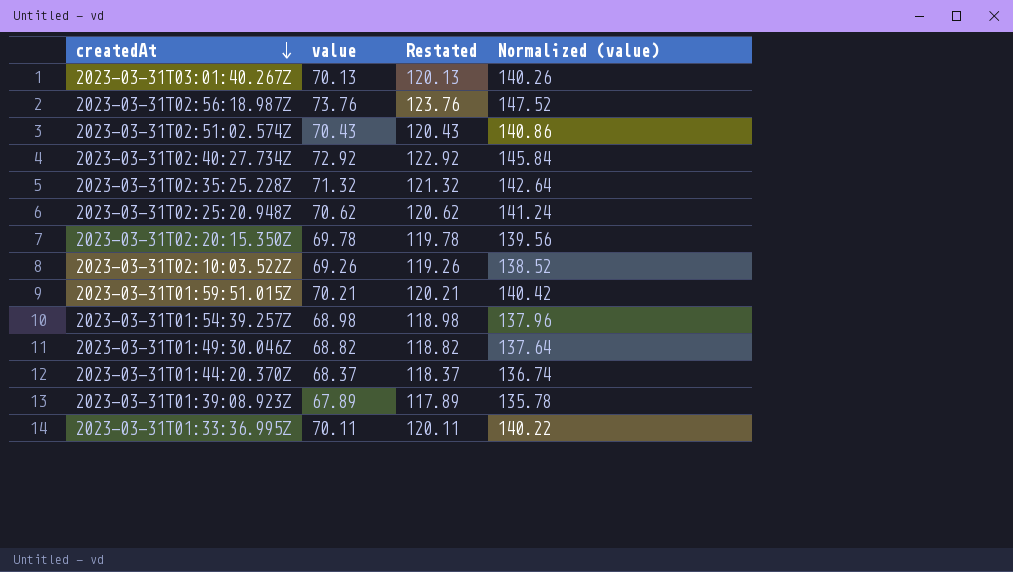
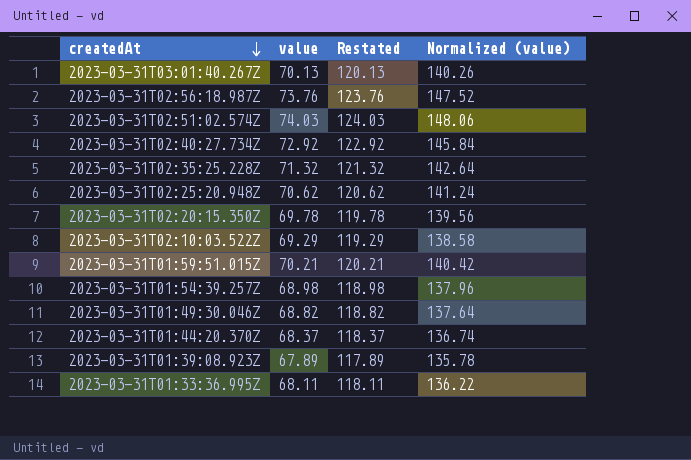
2023-03-31T02:51:02.574Z | value: 70.43 -> 74.03
2023-03-31T02:51:02.574Z | Restated: 120.43 -> 124.03
2023-03-31T02:51:02.574Z | Normalized (value): 140.86 -> 148.06
2023-03-31T02:10:03.522Z | value: 69.26 -> 69.29
2023-03-31T02:10:03.522Z | Restated: 119.26 -> 119.29
2023-03-31T02:10:03.522Z | Normalized (value): 138.52 -> 138.58
2023-03-31T01:33:36.995Z | value: 70.11 -> 68.11
2023-03-31T01:33:36.995Z | Restated: 120.11 -> 118.11
2023-03-31T01:33:36.995Z | Normalized (value): 140.22 -> 136.22

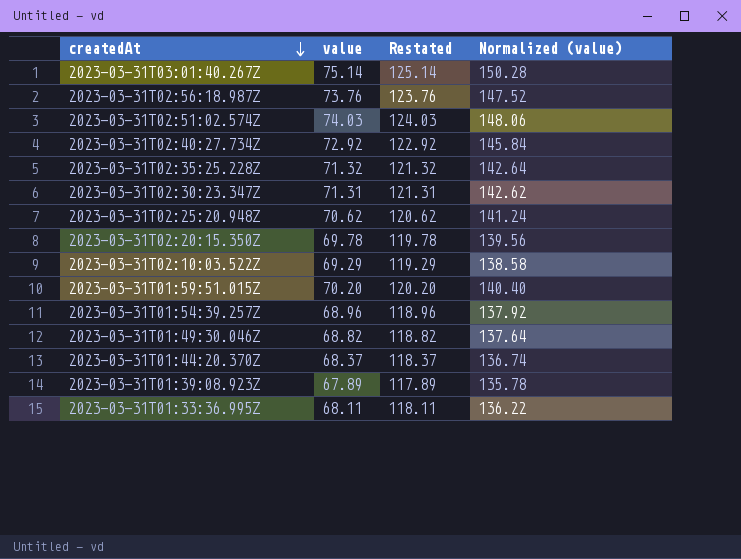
2023-03-31T03:01:40.267Z | value: 70.13 -> 75.14
2023-03-31T03:01:40.267Z | Restated: 120.13 -> 125.14
2023-03-31T03:01:40.267Z | Normalized (value): 140.26 -> 150.28
row 2023-03-31T02:30:23.347Z: none -> 71.31 | 121.31 | 142.62
2023-03-31T01:59:51.015Z | value: 70.21 -> 70.20
2023-03-31T01:59:51.015Z | Restated: 120.21 -> 120.20
2023-03-31T01:59:51.015Z | Normalized (value): 140.42 -> 140.40
2023-03-31T01:54:39.257Z | value: 68.98 -> 68.96
2023-03-31T01:54:39.257Z | Restated: 118.98 -> 118.96
2023-03-31T01:54:39.257Z | Normalized (value): 137.96 -> 137.92

